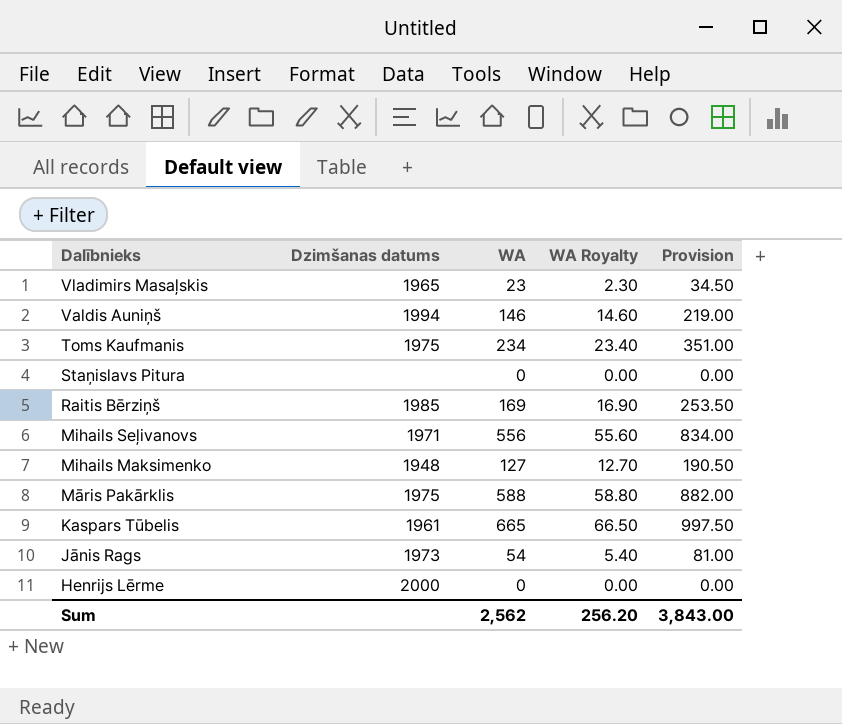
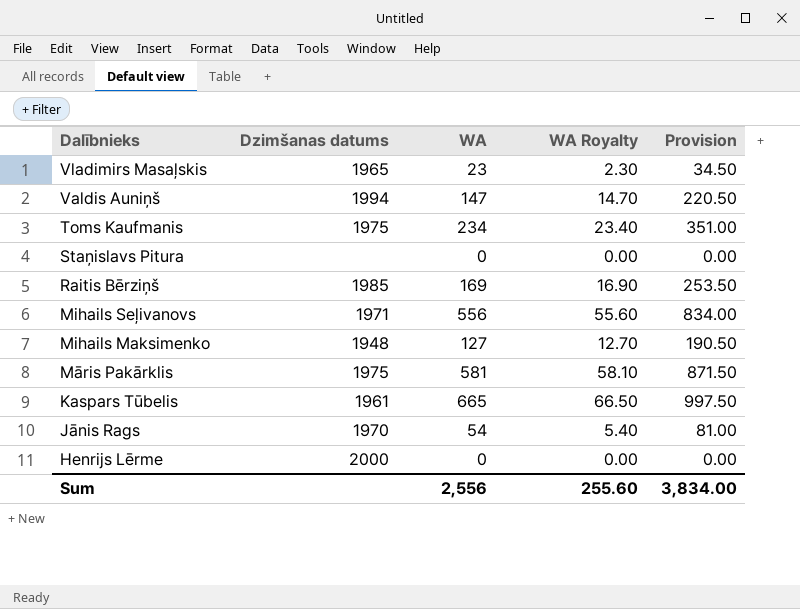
Valdis Auniņš | WA: 146 -> 147
Valdis Auniņš | WA Royalty: 14.60 -> 14.70
Valdis Auniņš | Provision: 219.00 -> 220.50
Māris Pakārklis | WA: 588 -> 581
Māris Pakārklis | WA Royalty: 58.80 -> 58.10
Māris Pakārklis | Provision: 882.00 -> 871.50
Jānis Rags | Dzimšanas datums: 1973 -> 1970
Sum | WA: 2,562 -> 2,556
Sum | WA Royalty: 256.20 -> 255.60
Sum | Provision: 3,843.00 -> 3,834.00

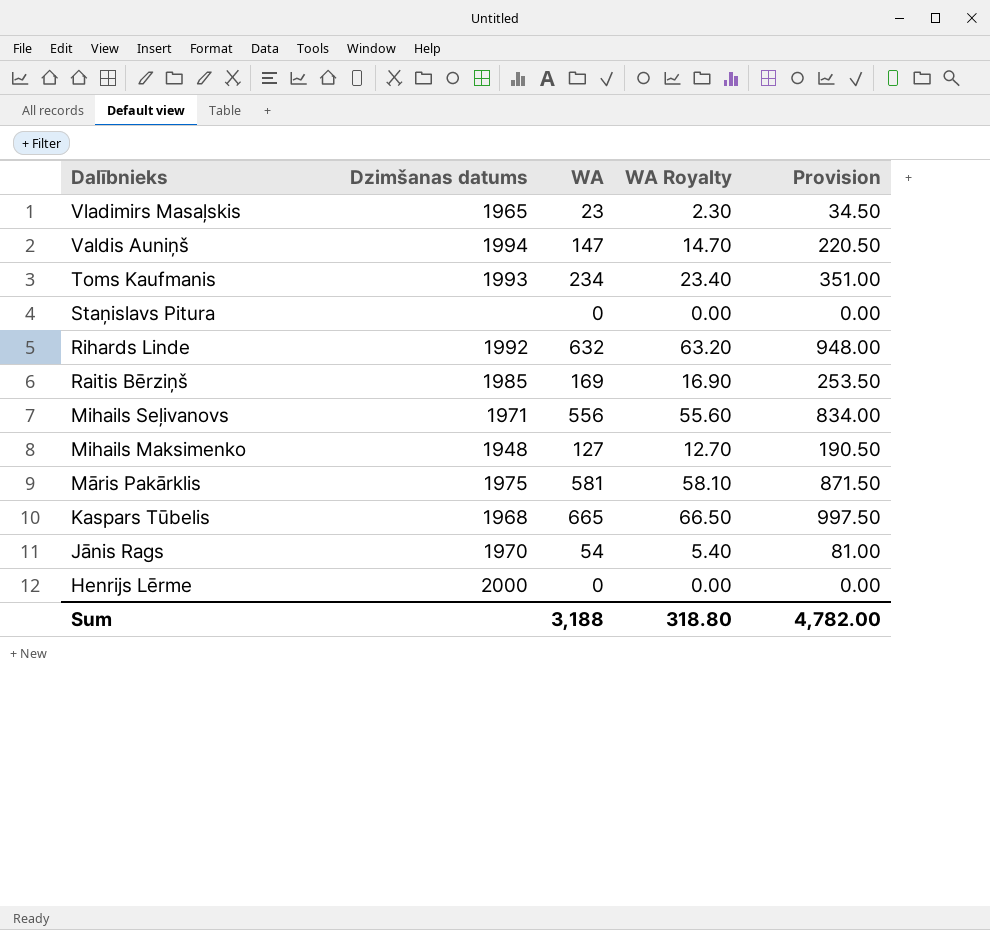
Toms Kaufmanis | Dzimšanas datums: 1975 -> 1993
row Rihards Linde: none -> 1992 | 632 | 63.20 | 948.00
Kaspars Tūbelis | Dzimšanas datums: 1961 -> 1968
Sum | WA: 2,556 -> 3,188
Sum | WA Royalty: 255.60 -> 318.80
Sum | Provision: 3,834.00 -> 4,782.00

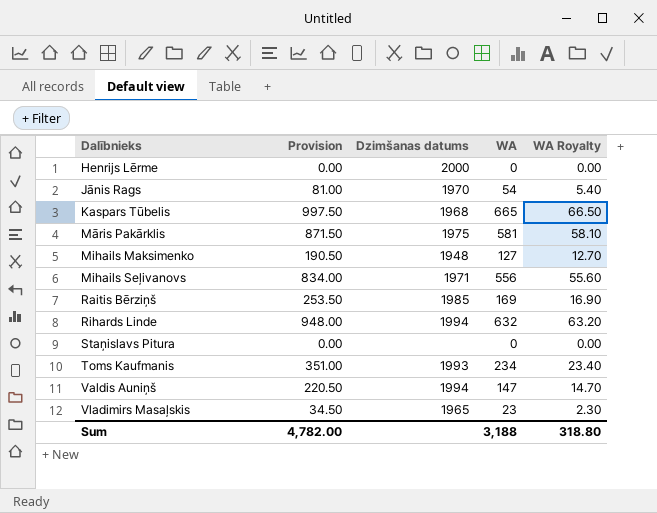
row order: Dalībnieks descending -> Dalībnieks ascending
column Provision | position: 5 -> 2
Rihards Linde | Dzimšanas datums: 1992 -> 1994

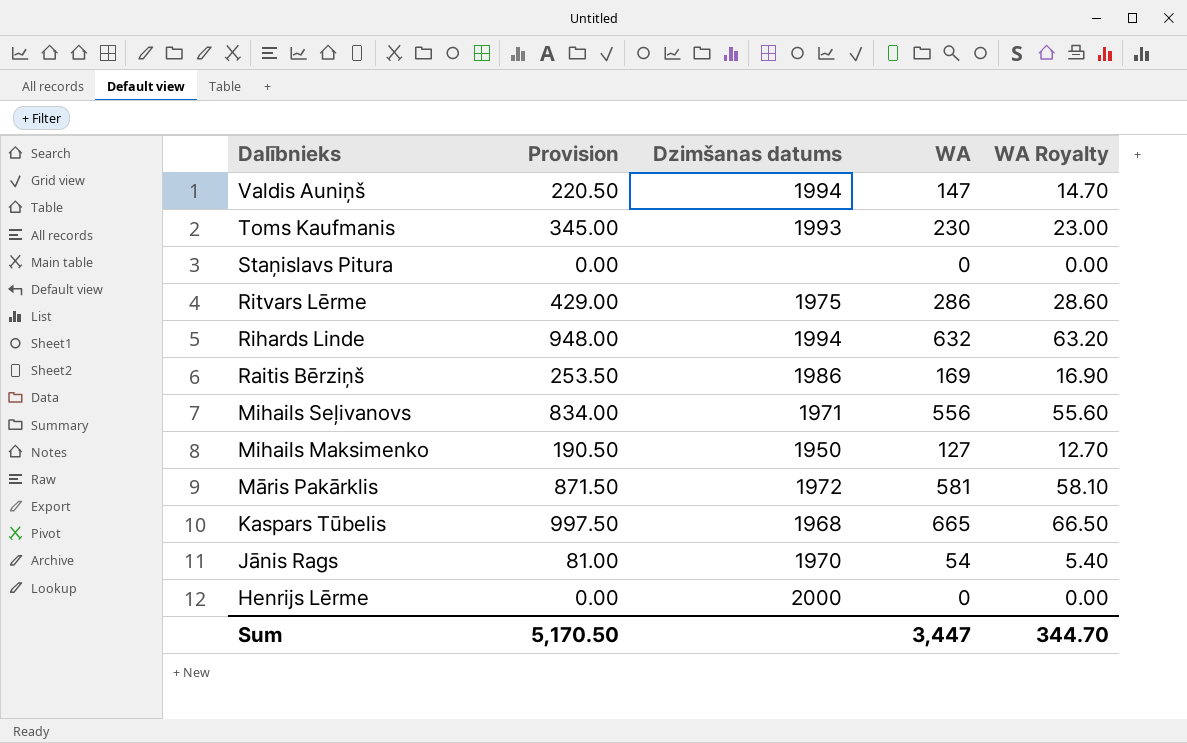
row order: Dalībnieks ascending -> Dalībnieks descending
row Vladimirs Masaļskis: 34.50 | 1965 | 23 | 2.30 -> none
Toms Kaufmanis | Provision: 351.00 -> 345.00
Toms Kaufmanis | WA: 234 -> 230
Toms Kaufmanis | WA Royalty: 23.40 -> 23.00
row Ritvars Lērme: none -> 429.00 | 1975 | 286 | 28.60
Raitis Bērziņš | Dzimšanas datums: 1985 -> 1986
Mihails Maksimenko | Dzimšanas datums: 1948 -> 1950
Māris Pakārklis | Dzimšanas datums: 1975 -> 1972
Sum | Provision: 4,782.00 -> 5,170.50
Sum | WA: 3,188 -> 3,447
Sum | WA Royalty: 318.80 -> 344.70

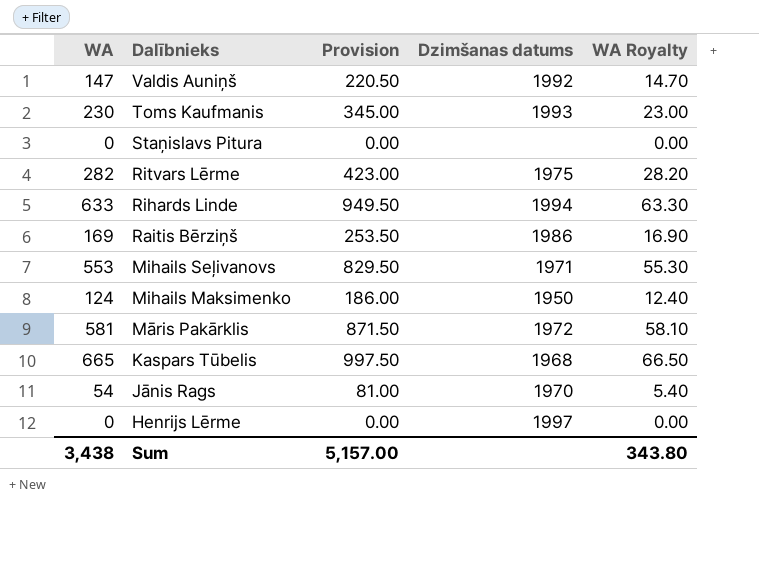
column WA | position: 4 -> 1
Valdis Auniņš | Dzimšanas datums: 1994 -> 1992
Ritvars Lērme | WA: 286 -> 282
Ritvars Lērme | Provision: 429.00 -> 423.00
Ritvars Lērme | WA Royalty: 28.60 -> 28.20
Rihards Linde | WA: 632 -> 633
Rihards Linde | Provision: 948.00 -> 949.50
Rihards Linde | WA Royalty: 63.20 -> 63.30
Mihails Seļivanovs | WA: 556 -> 553
Mihails Seļivanovs | Provision: 834.00 -> 829.50
Mihails Seļivanovs | WA Royalty: 55.60 -> 55.30
Mihails Maksimenko | WA: 127 -> 124
Mihails Maksimenko | Provision: 190.50 -> 186.00
Mihails Maksimenko | WA Royalty: 12.70 -> 12.40
Henrijs Lērme | Dzimšanas datums: 2000 -> 1997
Sum | WA: 3,447 -> 3,438
Sum | Provision: 5,170.50 -> 5,157.00
Sum | WA Royalty: 344.70 -> 343.80

